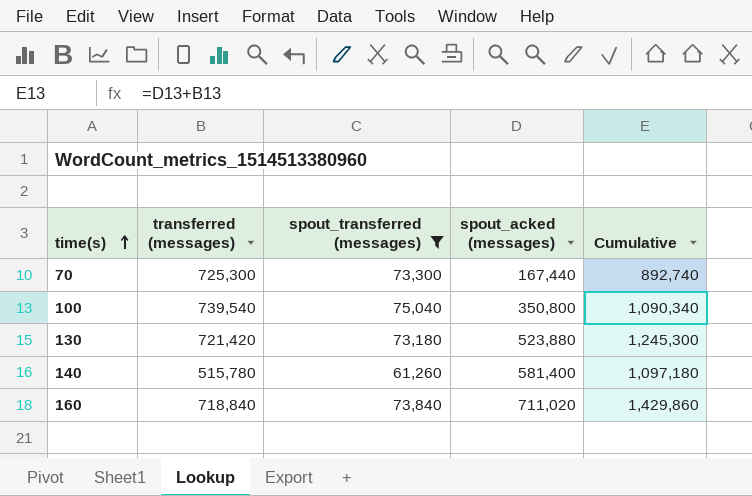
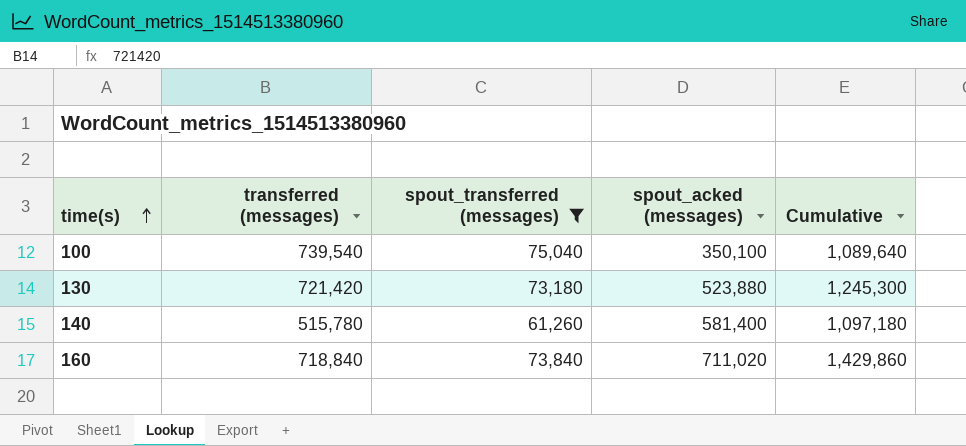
row 70: 725,300 | 73,300 | 167,440 | 892,740 -> none
100 | spout_acked (messages): 350,800 -> 350,100
100 | Cumulative: 1,090,340 -> 1,089,640

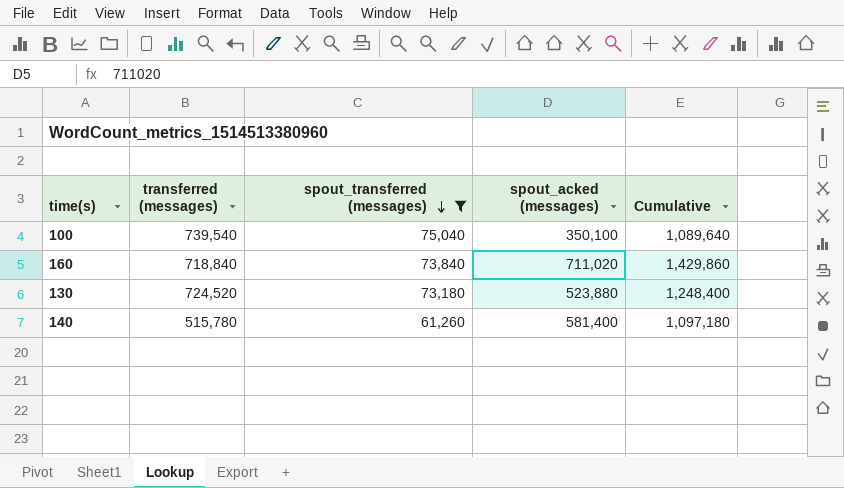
row order: time(s) ascending -> spout_transferred (messages) descending
130 | transferred (messages): 721,420 -> 724,520
130 | Cumulative: 1,245,300 -> 1,248,400

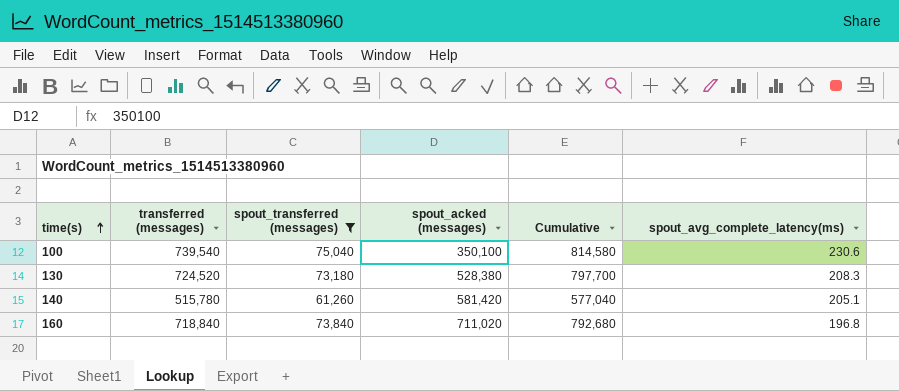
row order: spout_transferred (messages) descending -> time(s) ascending
column Cumulative | formula: [transferred (messages)] + [spout_acked (messages)] -> [transferred (messages)] + [spout_transferred (messages)]
column spout_avg_complete_latency(ms) | position: none -> 6
130 | spout_acked (messages): 523,880 -> 528,380
140 | spout_acked (messages): 581,400 -> 581,420

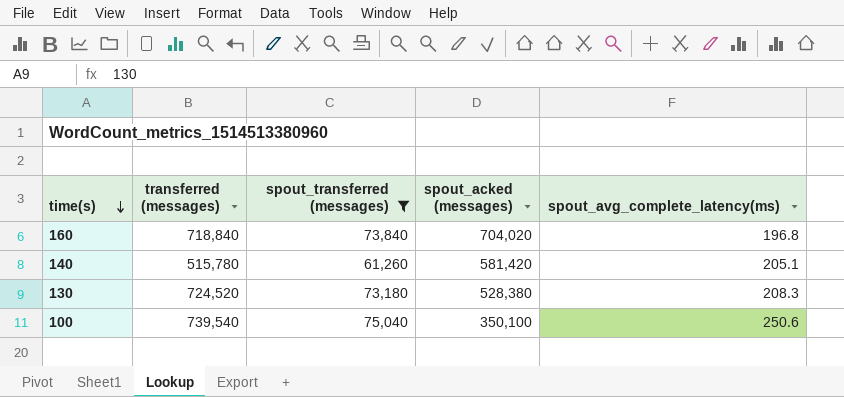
row order: time(s) ascending -> time(s) descending
column Cumulative | formula: [transferred (messages)] + [spout_transferred (messages)] -> none
160 | spout_acked (messages): 711,020 -> 704,020
100 | spout_avg_complete_latency(ms): 230.6 -> 250.6

